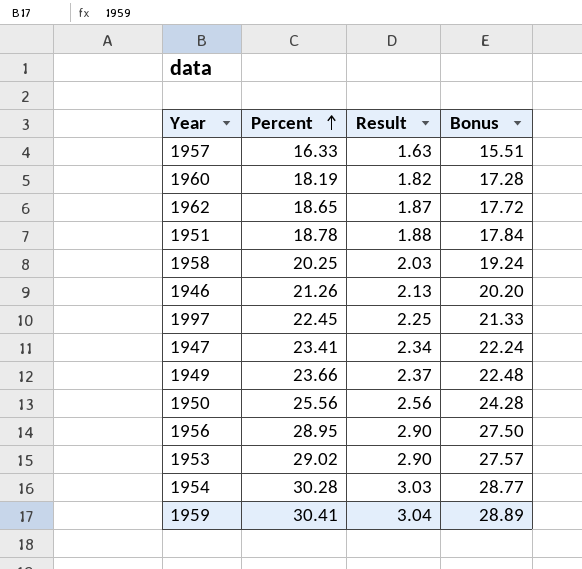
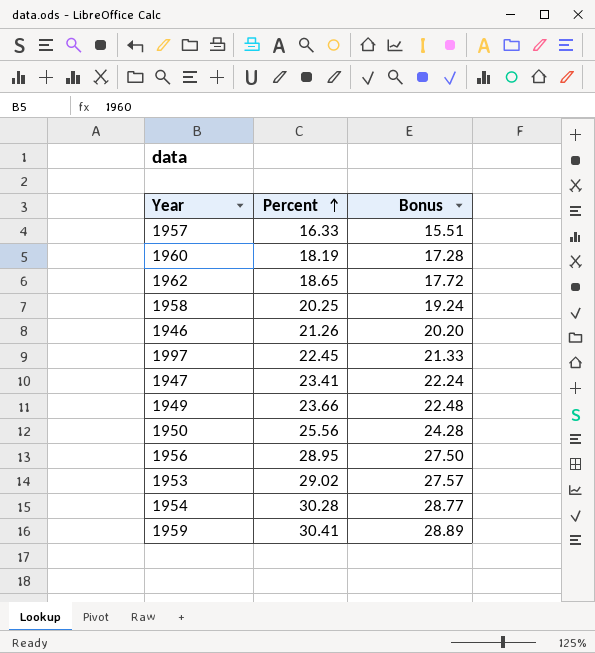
column Result | formula: [Percent] * 0.1 -> none
row 1951: 18.78 | 1.88 | 17.84 -> none

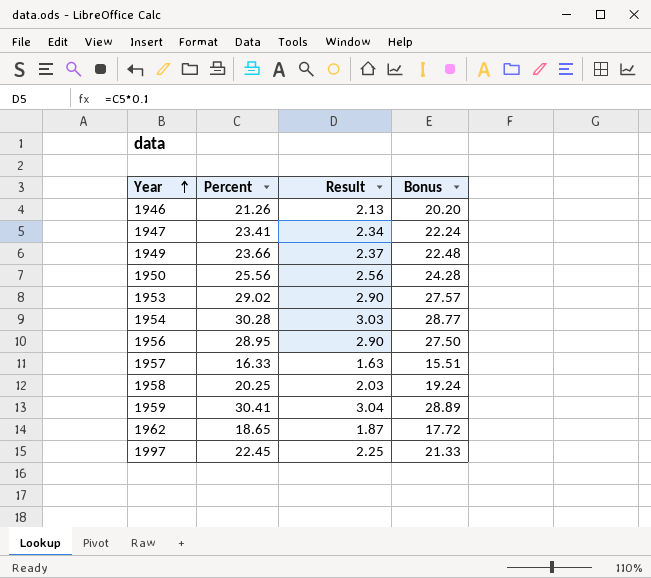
row order: Percent ascending -> Year ascending
column Result | formula: none -> [Percent] * 0.1
row 1960: 18.19 | 17.28 -> none

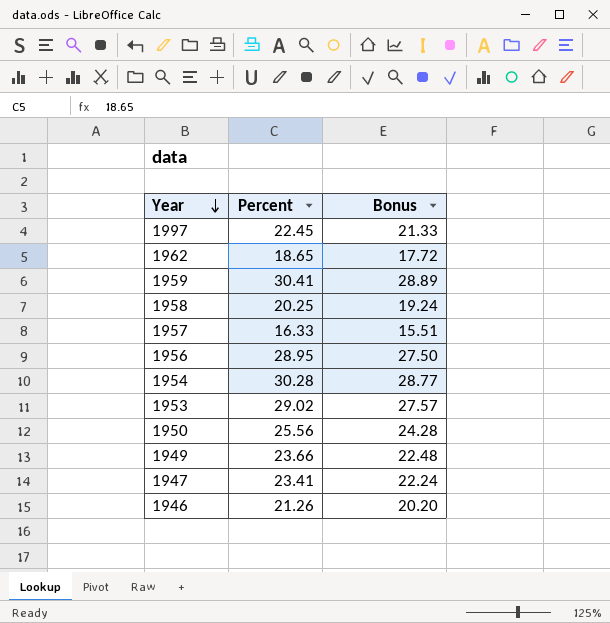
row order: Year ascending -> Year descending
column Result | formula: [Percent] * 0.1 -> none

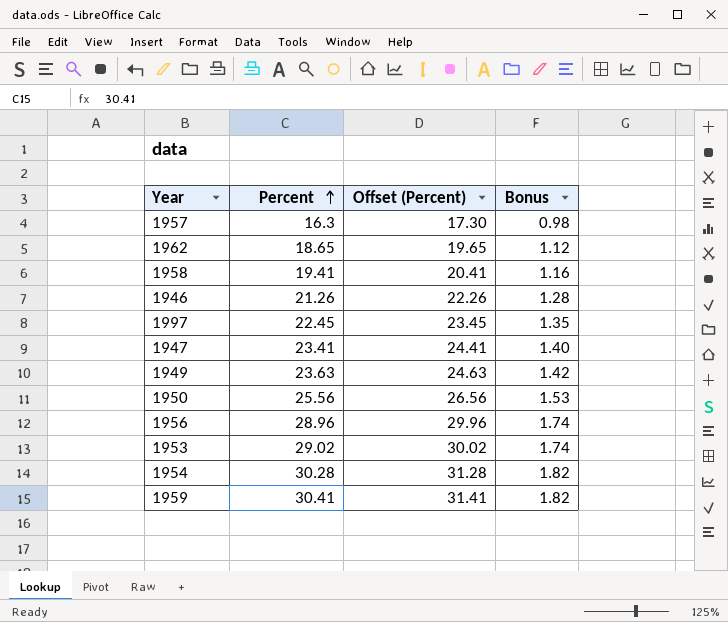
row order: Year descending -> Percent ascending
column Offset (Percent) | formula: none -> [Percent] + 1
column Bonus | formula: [Percent] * 0.95 -> [Percent] * 0.06
1957 | Percent: 16.33 -> 16.3
1958 | Percent: 20.25 -> 19.41
1949 | Percent: 23.66 -> 23.63
1956 | Percent: 28.95 -> 28.96

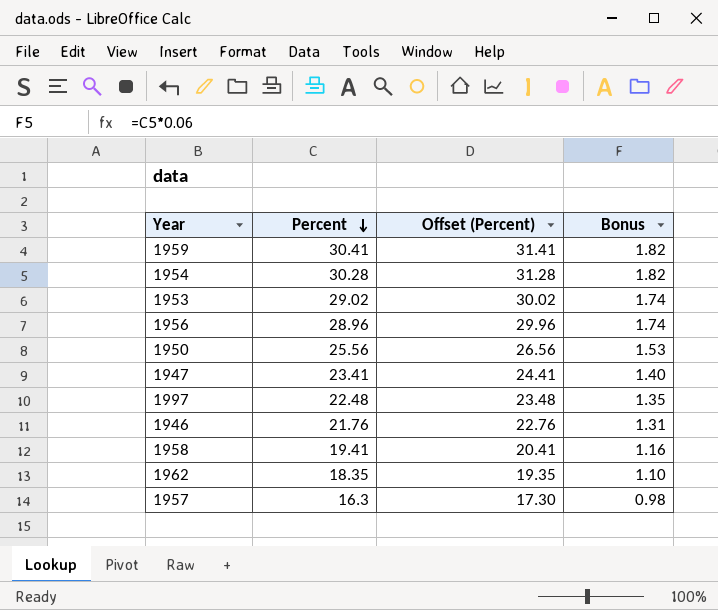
row order: Percent ascending -> Percent descending
row 1949: 23.63 | 24.63 | 1.42 -> none
1997 | Percent: 22.45 -> 22.48
1997 | Offset (Percent): 23.45 -> 23.48
1946 | Percent: 21.26 -> 21.76
1946 | Offset (Percent): 22.26 -> 22.76
1946 | Bonus: 1.28 -> 1.31
1962 | Percent: 18.65 -> 18.35
1962 | Offset (Percent): 19.65 -> 19.35
1962 | Bonus: 1.12 -> 1.10

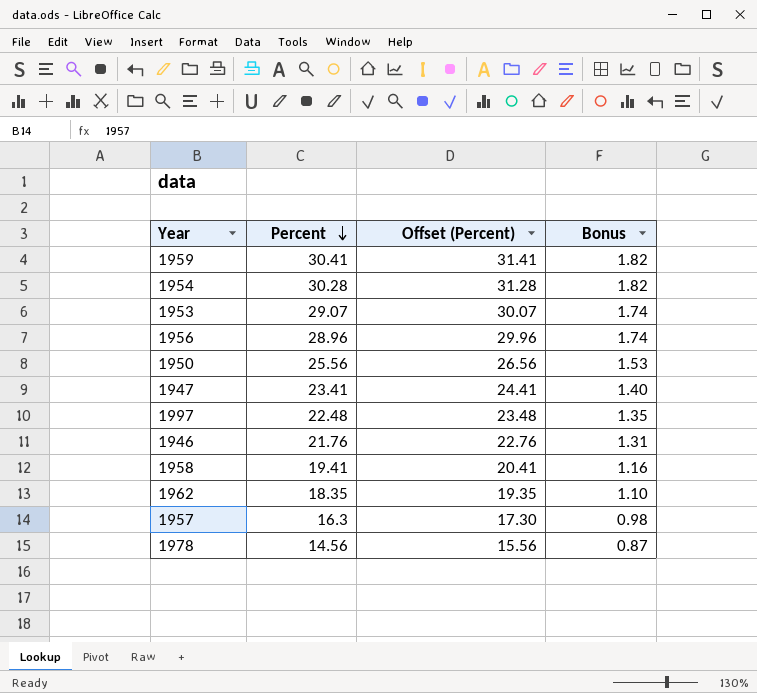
1953 | Percent: 29.02 -> 29.07
1953 | Offset (Percent): 30.02 -> 30.07
row 1978: none -> 14.56 | 15.56 | 0.87

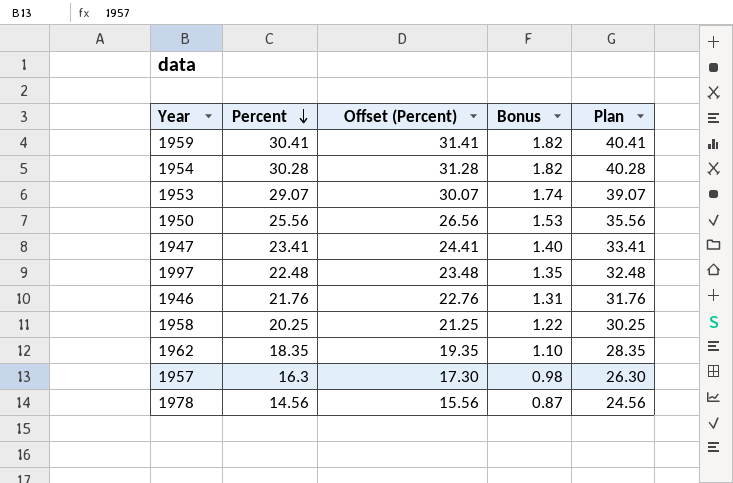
column Plan | formula: none -> [Percent] + 10
row 1956: 28.96 | 29.96 | 1.74 -> none
1958 | Percent: 19.41 -> 20.25
1958 | Offset (Percent): 20.41 -> 21.25
1958 | Bonus: 1.16 -> 1.22

